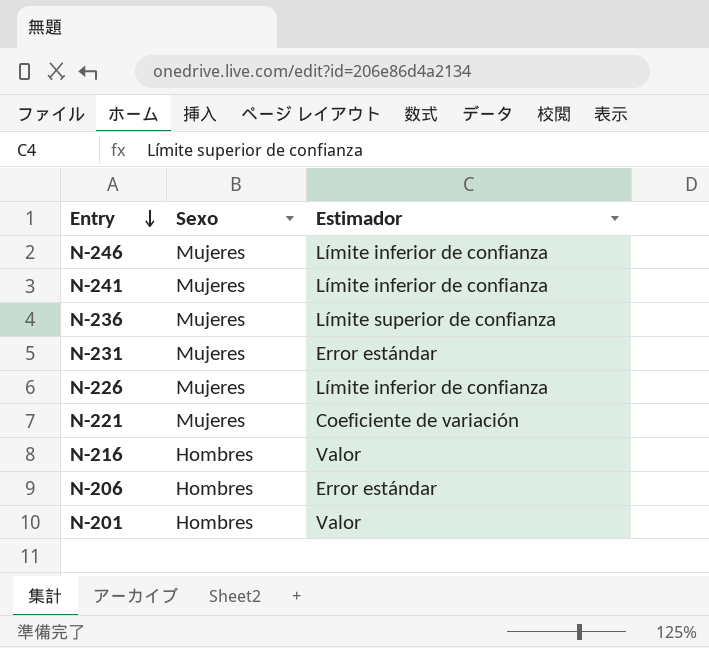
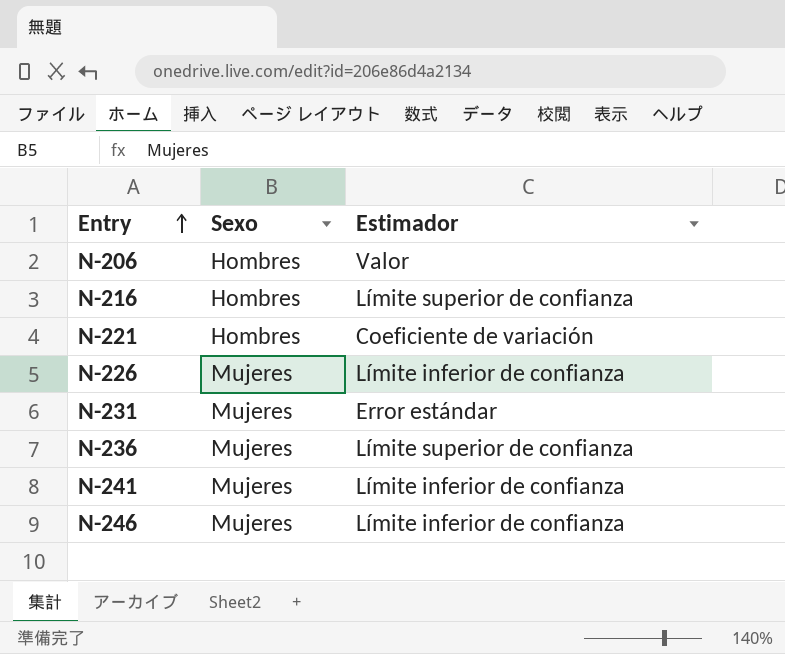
row order: Entry descending -> Entry ascending
row N-201: Hombres | Valor -> none
N-206 | Estimador: Error estándar -> Valor
N-216 | Estimador: Valor -> Límite superior de confianza
N-221 | Sexo: Mujeres -> Hombres

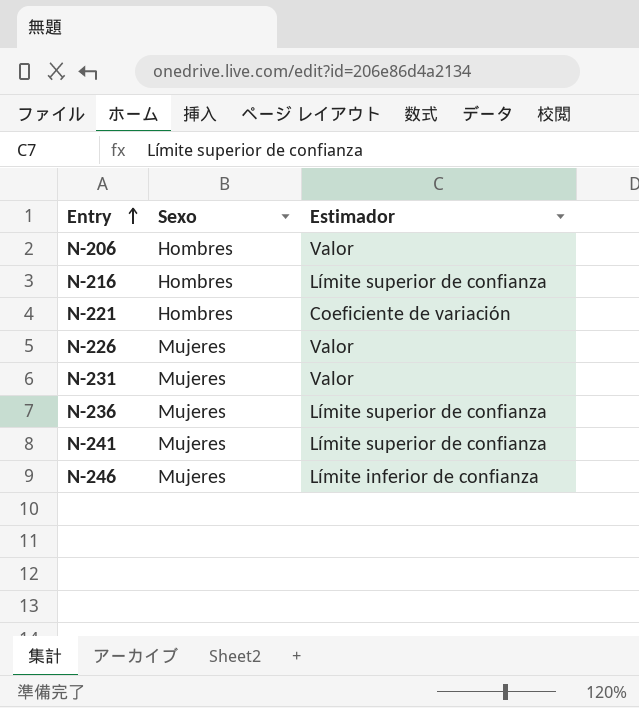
N-226 | Estimador: Límite inferior de confianza -> Valor
N-231 | Estimador: Error estándar -> Valor
N-241 | Estimador: Límite inferior de confianza -> Límite superior de confianza

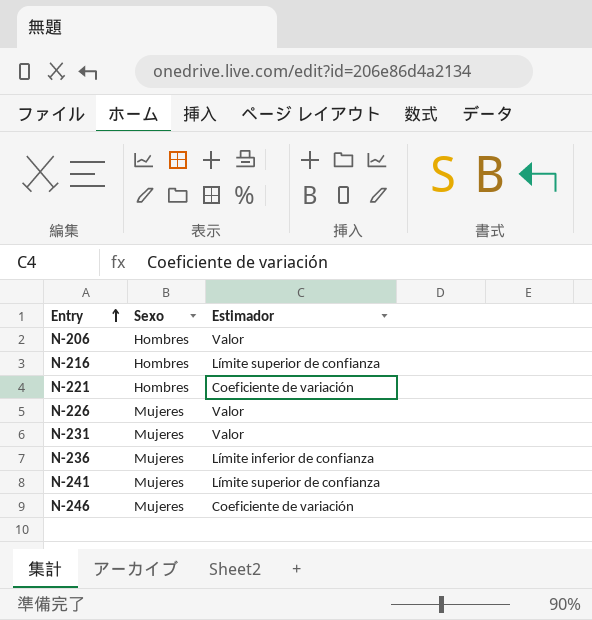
N-236 | Estimador: Límite superior de confianza -> Límite inferior de confianza
N-246 | Estimador: Límite inferior de confianza -> Coeficiente de variación

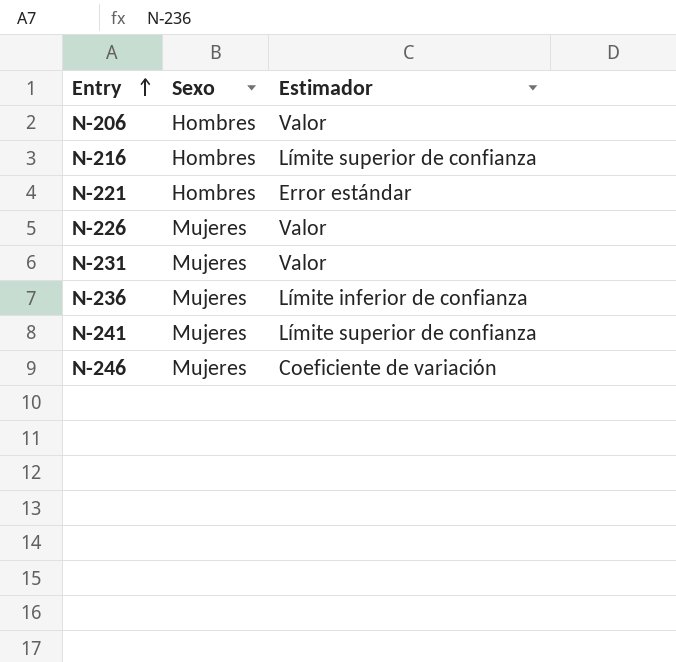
N-221 | Estimador: Coeficiente de variación -> Error estándar

